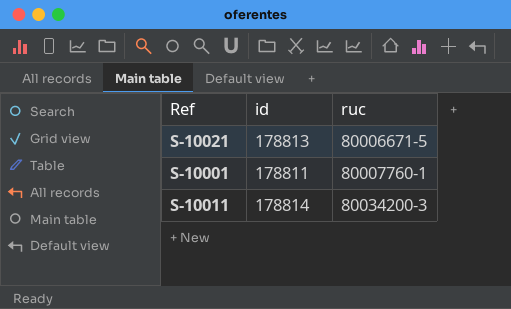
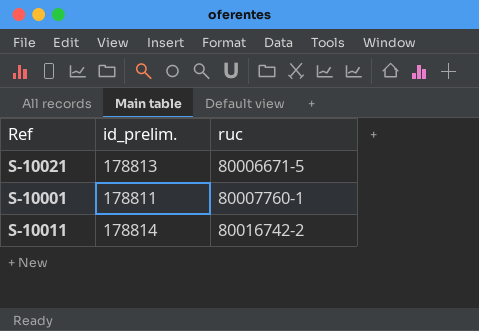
column name: id -> id_prelim.
S-10011 | ruc: 80034200-3 -> 80016742-2

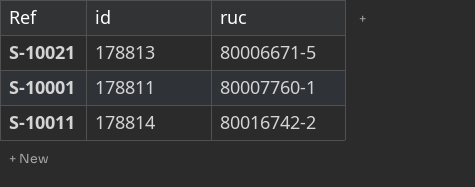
column name: id_prelim. -> id

